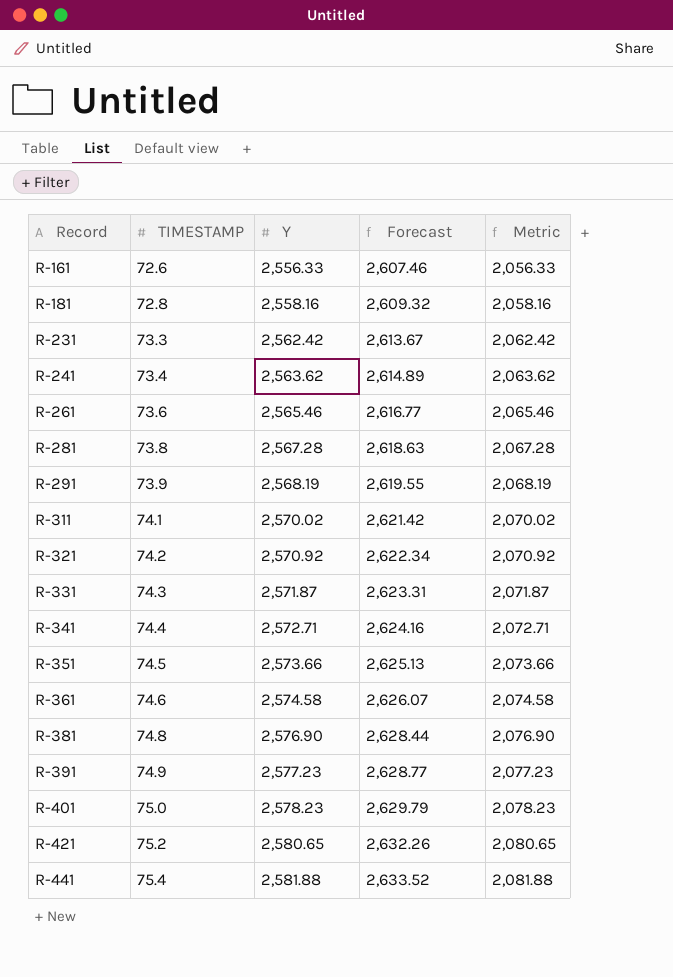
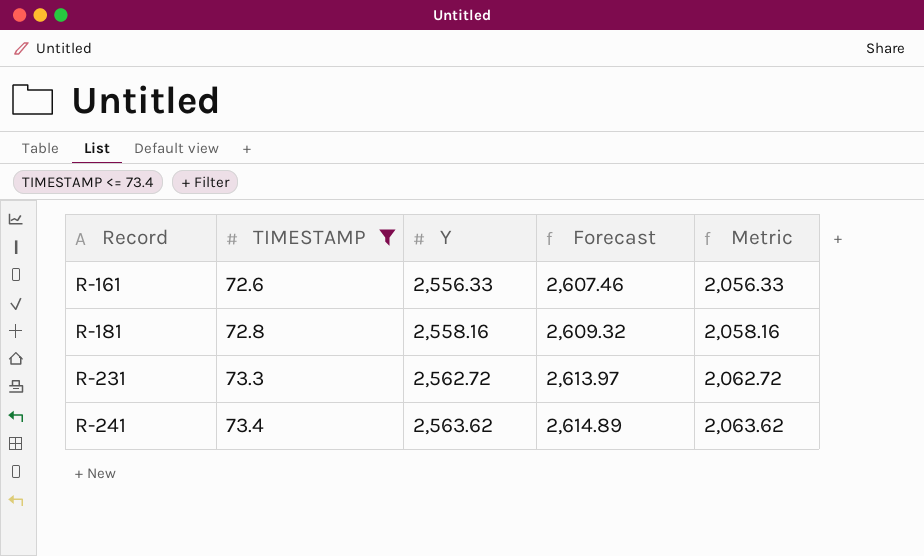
filter: none -> TIMESTAMP <= 73.4
R-231 | Y: 2,562.42 -> 2,562.72
R-231 | Forecast: 2,613.67 -> 2,613.97
R-231 | Metric: 2,062.42 -> 2,062.72

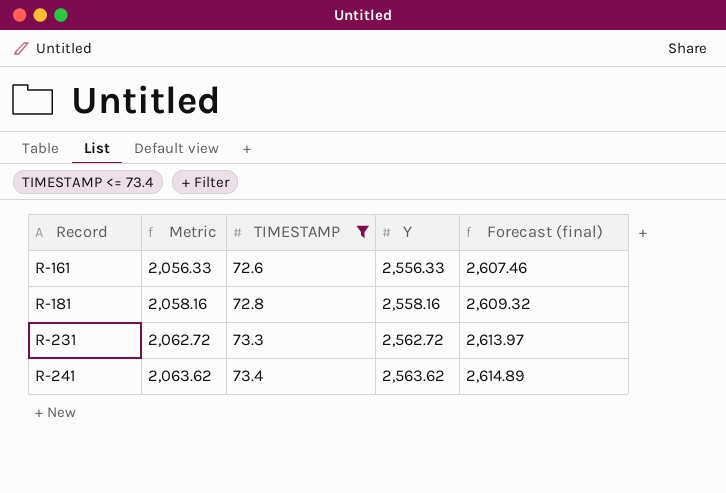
column Metric | position: 5 -> 2
column name: Forecast -> Forecast (final)

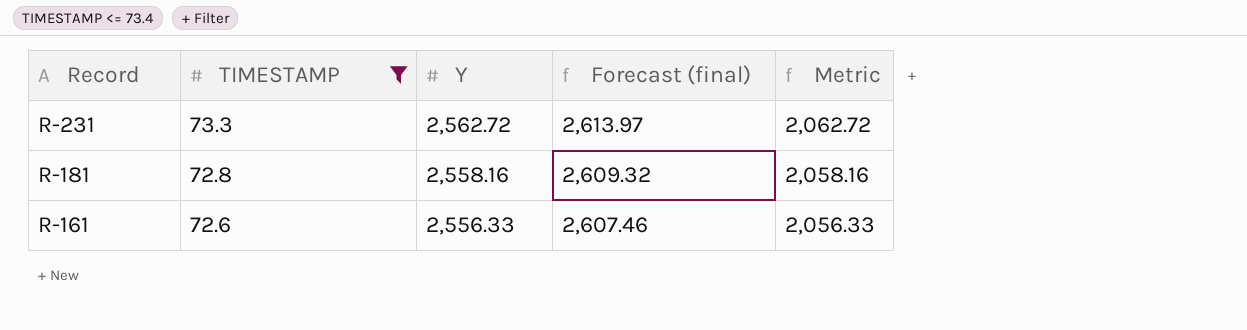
row order: Record ascending -> Record descending
column Metric | position: 2 -> 5
row R-241: 2,063.62 | 73.4 | 2,563.62 | 2,614.89 -> none

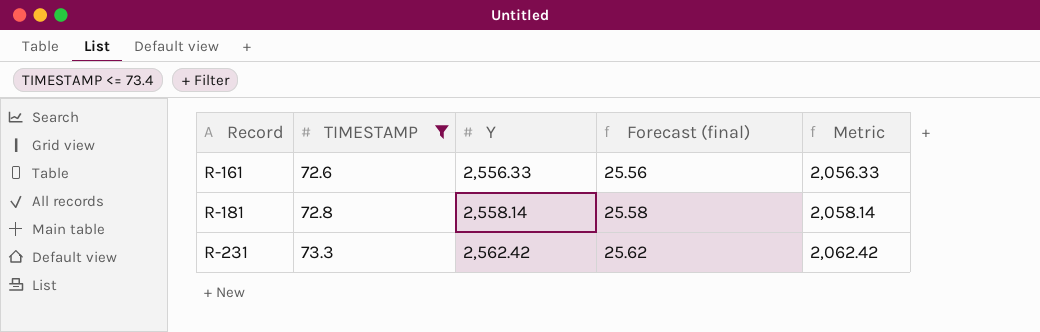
row order: Record descending -> Record ascending
column Forecast (final) | formula: [Y] * 1.02 -> [Y] * 0.01
R-181 | Y: 2,558.16 -> 2,558.14
R-181 | Metric: 2,058.16 -> 2,058.14
R-231 | Y: 2,562.72 -> 2,562.42
R-231 | Metric: 2,062.72 -> 2,062.42

